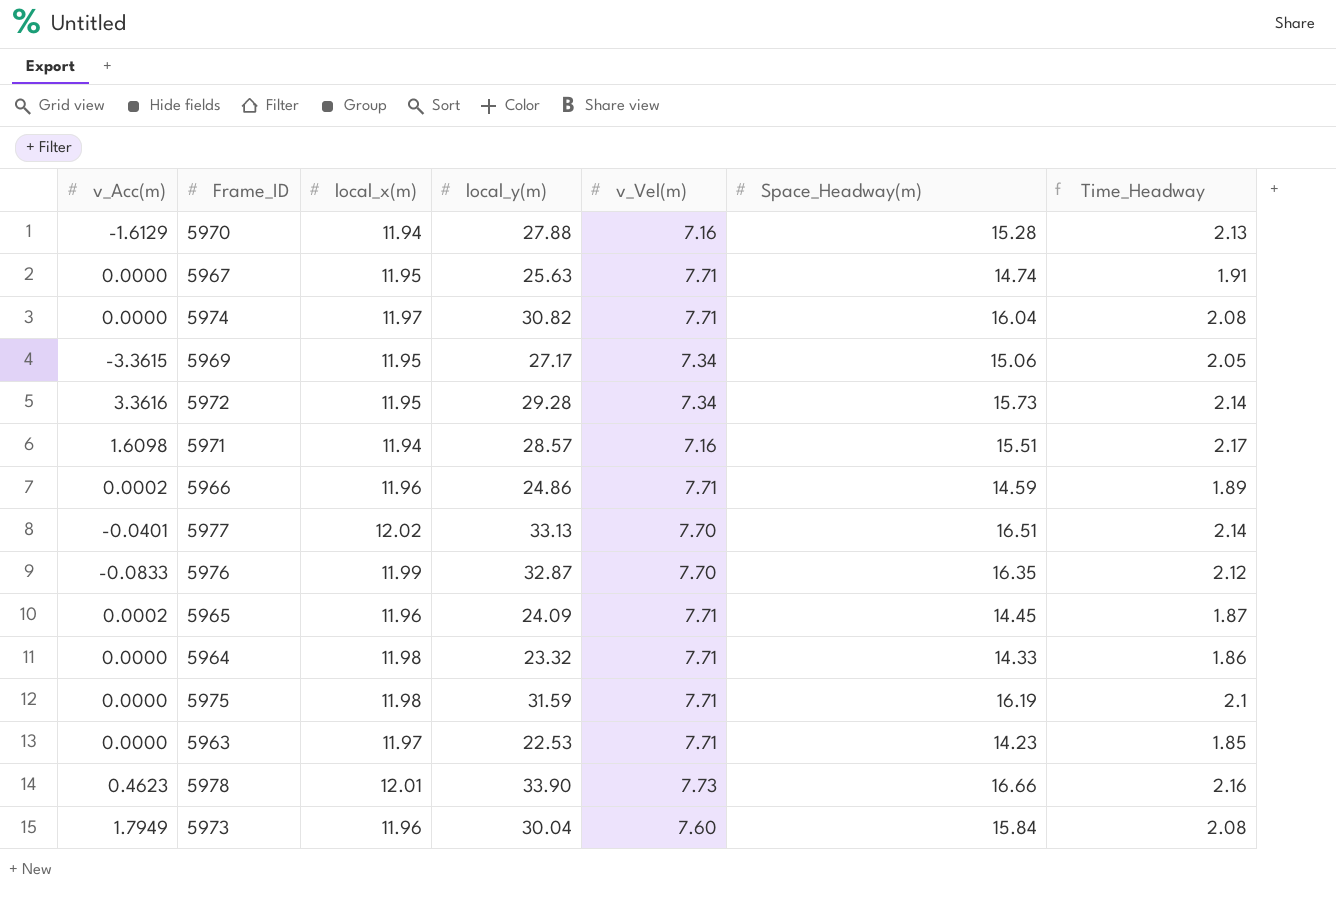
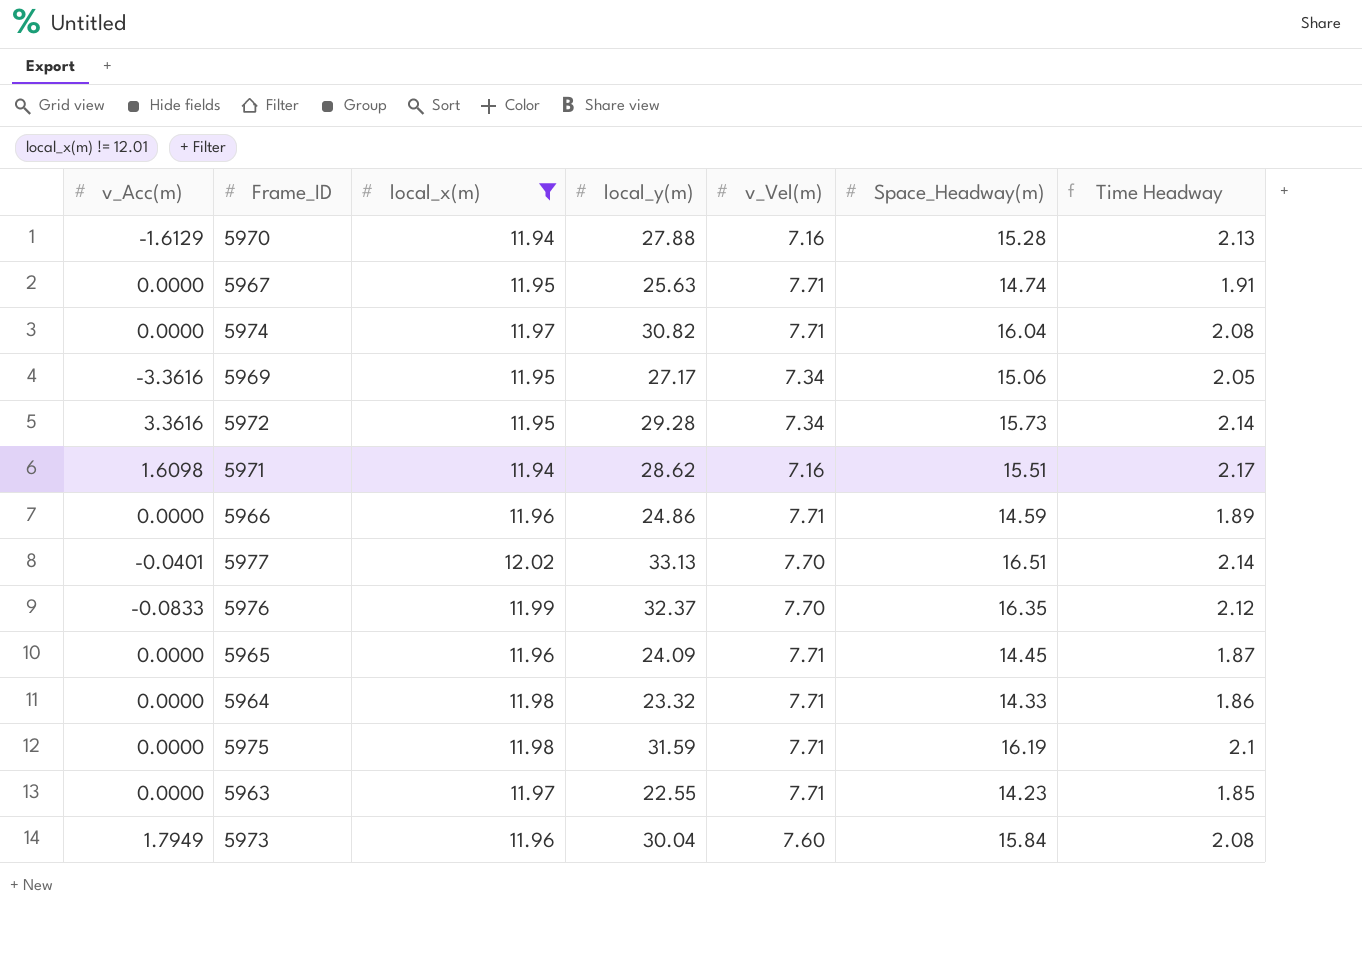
filter: none -> local_x(m) != 12.01
column name: Time_Headway -> Time Headway
5969 | v_Acc(m): -3.3615 -> -3.3616
5971 | local_y(m): 28.57 -> 28.62
5966 | v_Acc(m): 0.0002 -> 0.0000
5976 | local_y(m): 32.87 -> 32.37
5965 | v_Acc(m): 0.0002 -> 0.0000
5963 | local_y(m): 22.53 -> 22.55

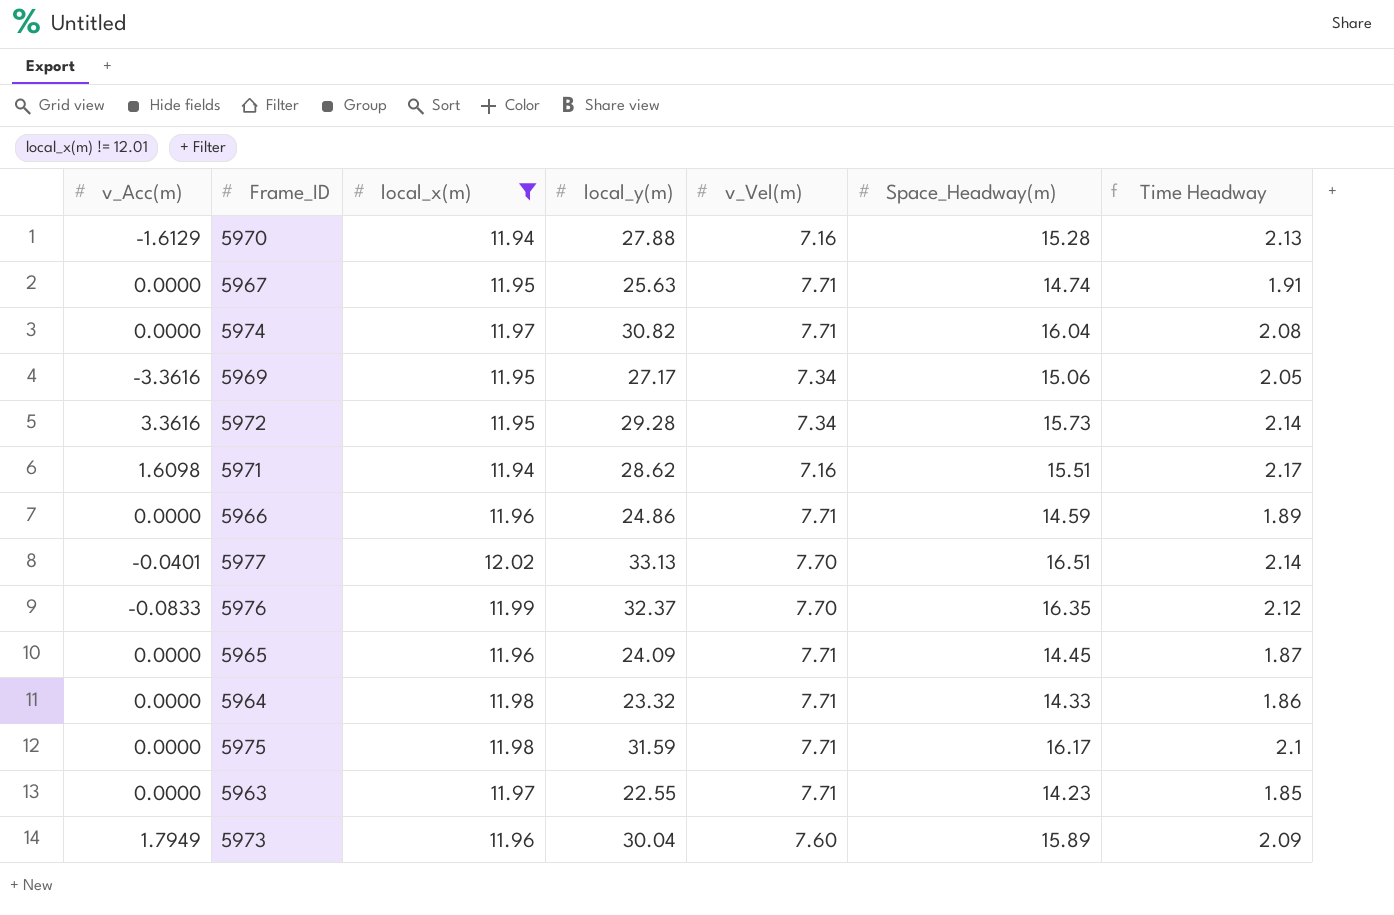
5975 | Space_Headway(m): 16.19 -> 16.17
5973 | Space_Headway(m): 15.84 -> 15.89
5973 | Time Headway: 2.08 -> 2.09

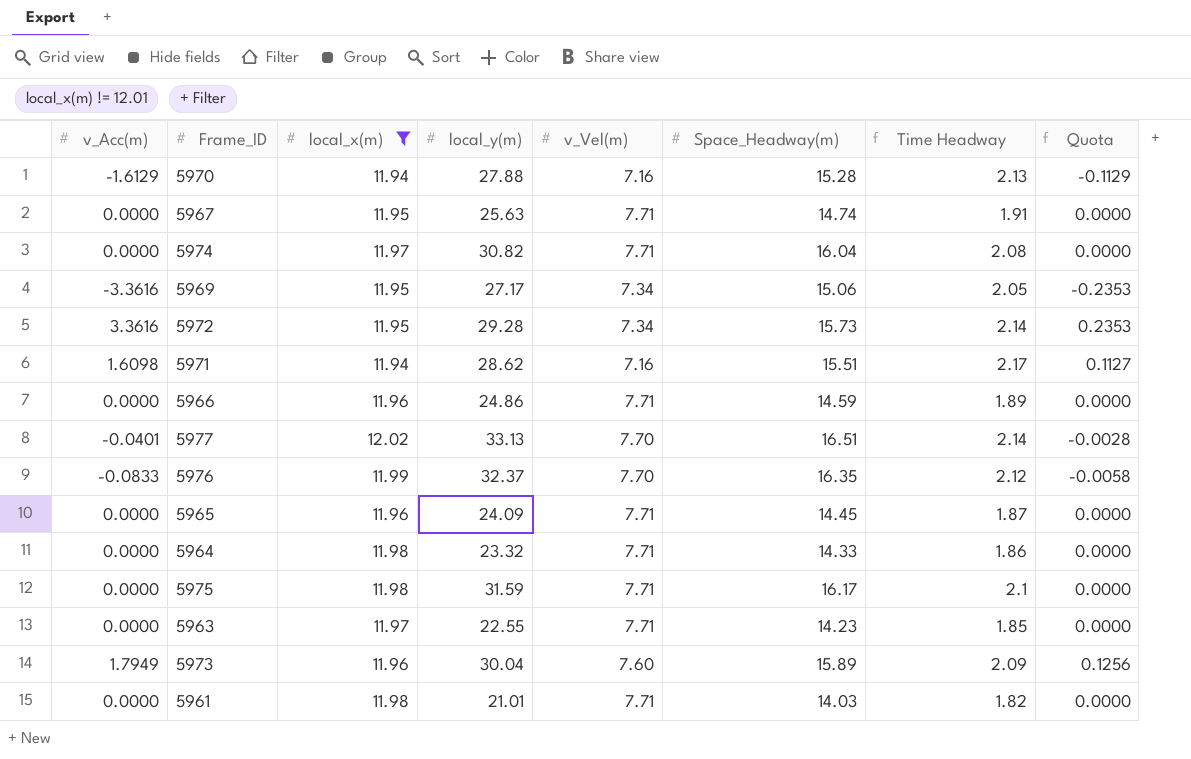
column Quota | formula: none -> [v_Acc(m)] * 0.07
row 5961: none -> 0.0000 | 11.98 | 21.01 | 7.71 | 14.03 | 1.82 | 0.0000

